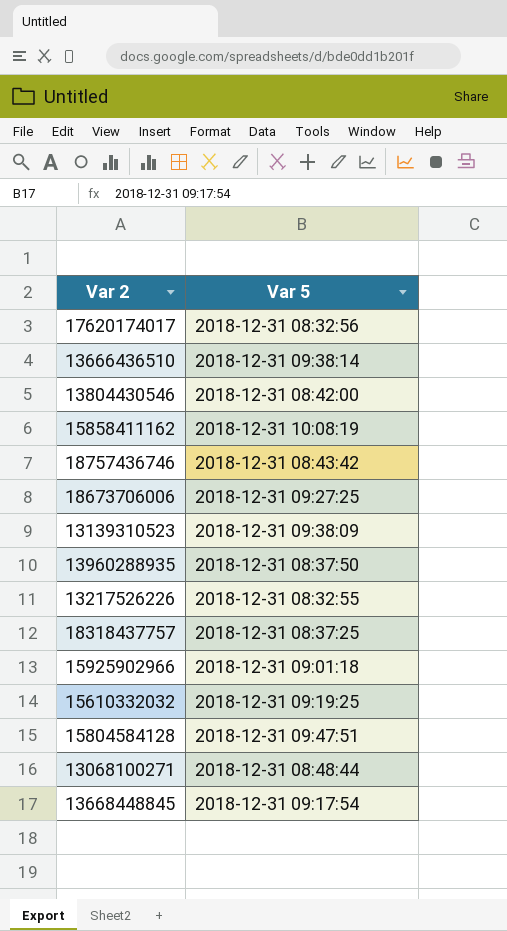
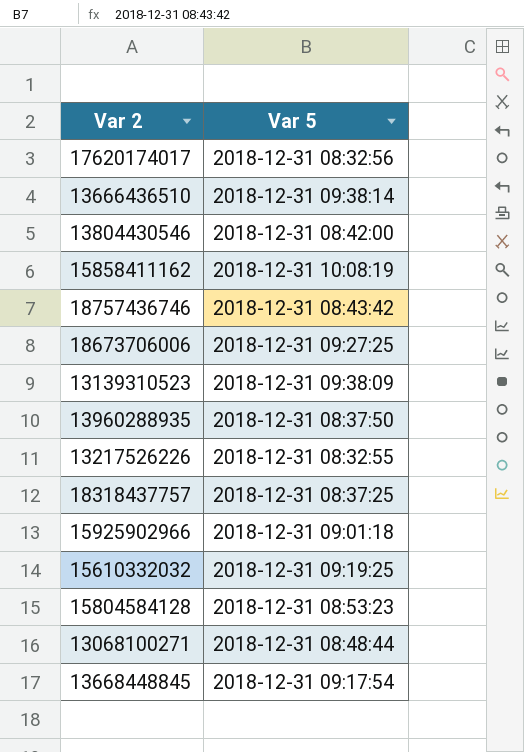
15804584128 | Var 5: 2018-12-31 09:47:51 -> 2018-12-31 08:53:23

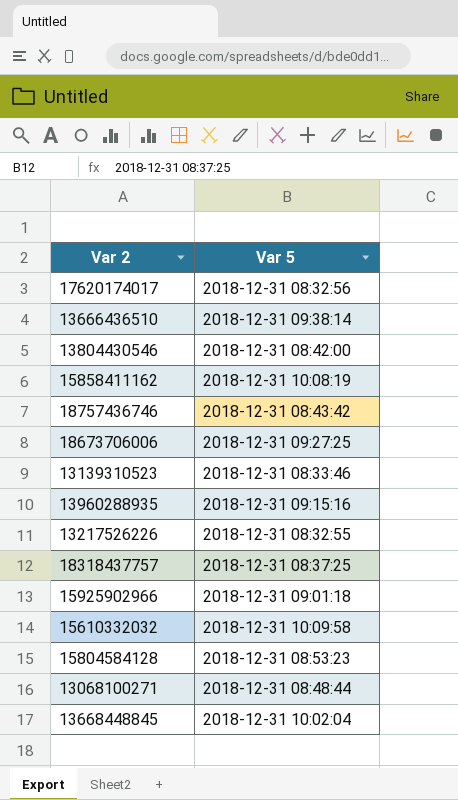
13139310523 | Var 5: 2018-12-31 09:38:09 -> 2018-12-31 08:33:46
13960288935 | Var 5: 2018-12-31 08:37:50 -> 2018-12-31 09:15:16
15610332032 | Var 5: 2018-12-31 09:19:25 -> 2018-12-31 10:09:58
13668448845 | Var 5: 2018-12-31 09:17:54 -> 2018-12-31 10:02:04

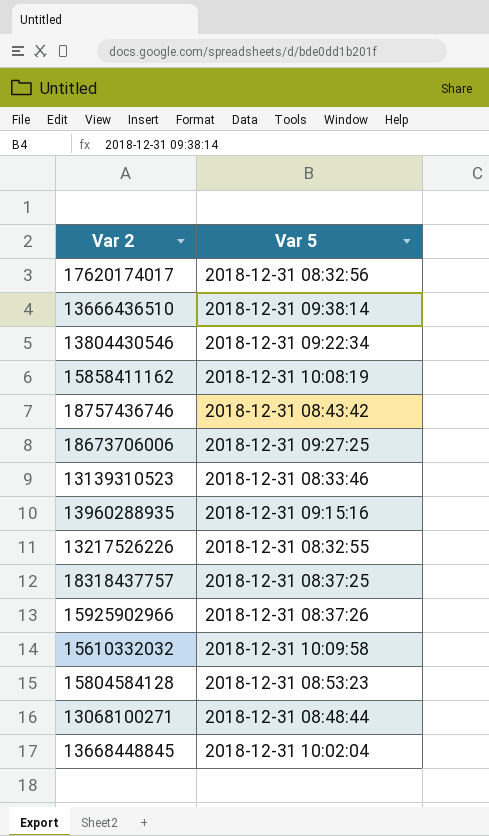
13804430546 | Var 5: 2018-12-31 08:42:00 -> 2018-12-31 09:22:34
15925902966 | Var 5: 2018-12-31 09:01:18 -> 2018-12-31 08:37:26

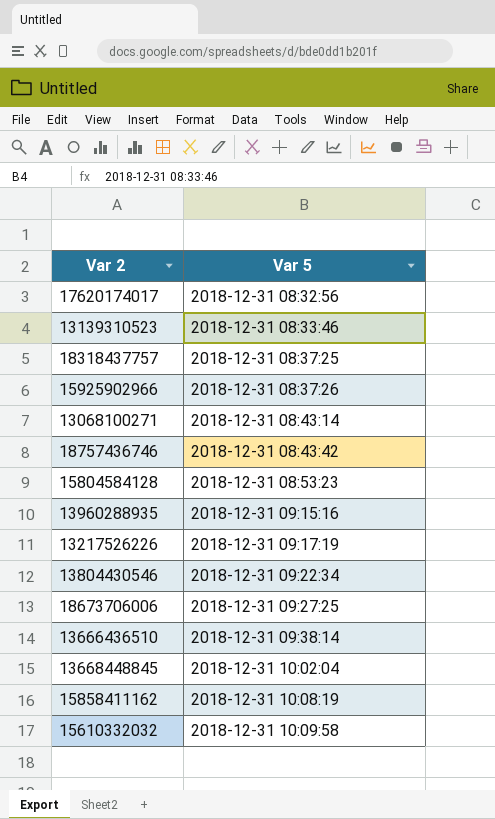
row order: none -> Var 5 ascending
13068100271 | Var 5: 2018-12-31 08:48:44 -> 2018-12-31 08:43:14
13217526226 | Var 5: 2018-12-31 08:32:55 -> 2018-12-31 09:17:19

